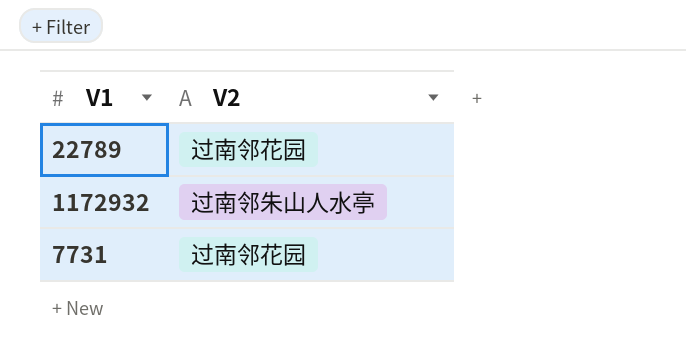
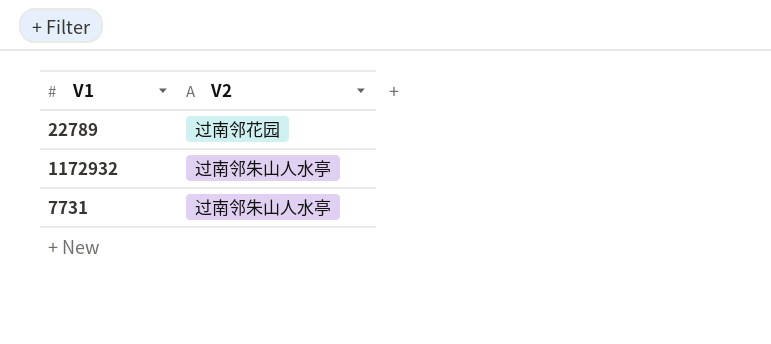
7731 | V2: 过南邻花园 -> 过南邻朱山人水亭

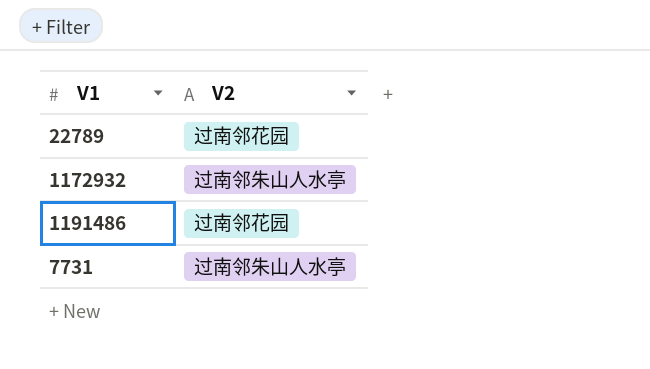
row 1191486: none -> 过南邻花园

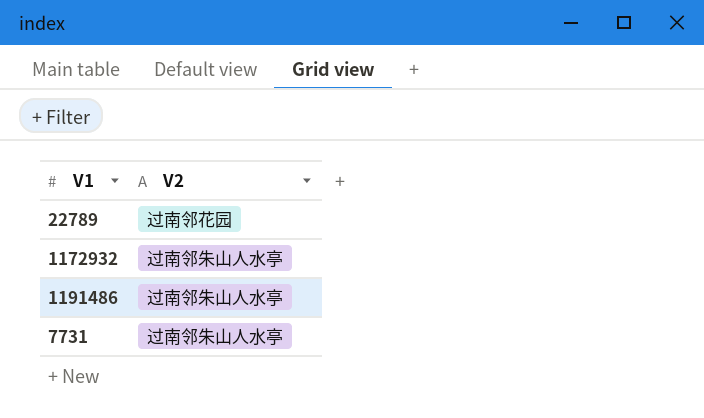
1191486 | V2: 过南邻花园 -> 过南邻朱山人水亭

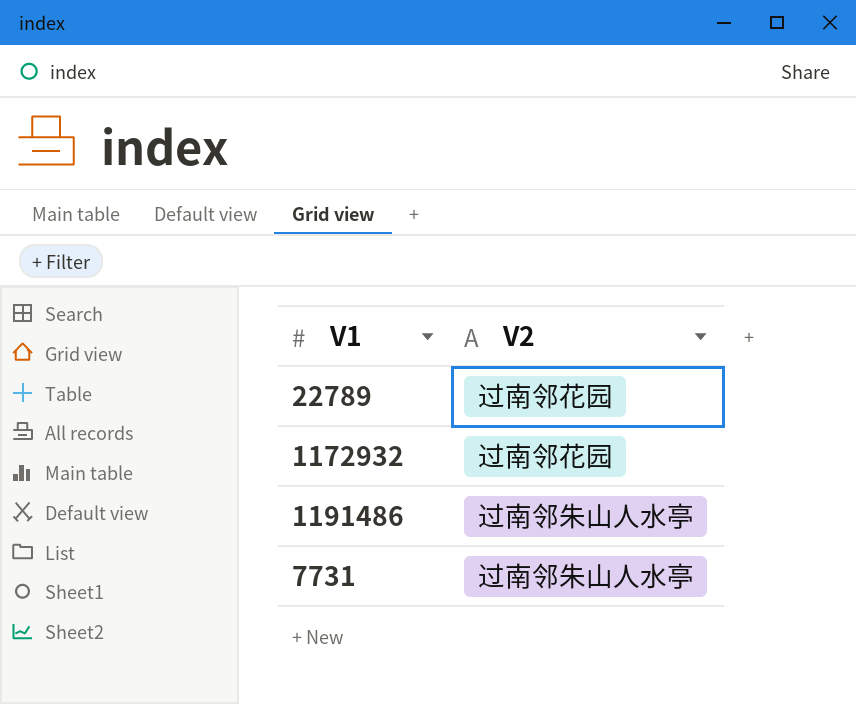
1172932 | V2: 过南邻朱山人水亭 -> 过南邻花园

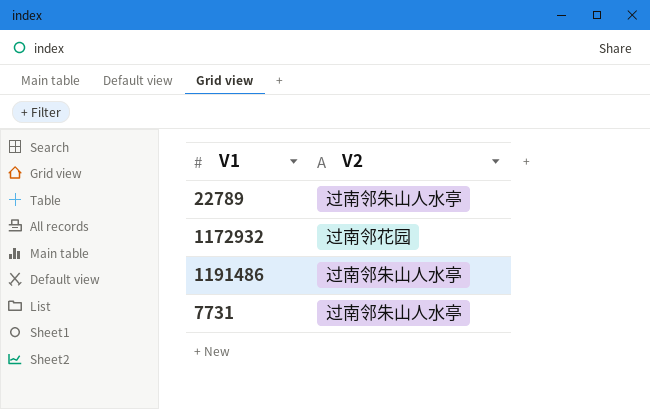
22789 | V2: 过南邻花园 -> 过南邻朱山人水亭

